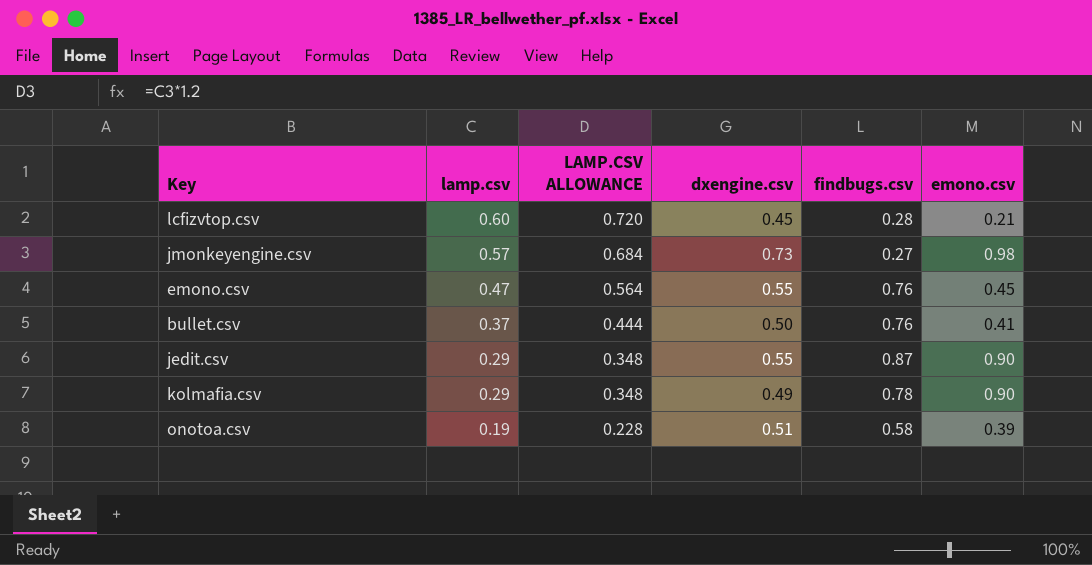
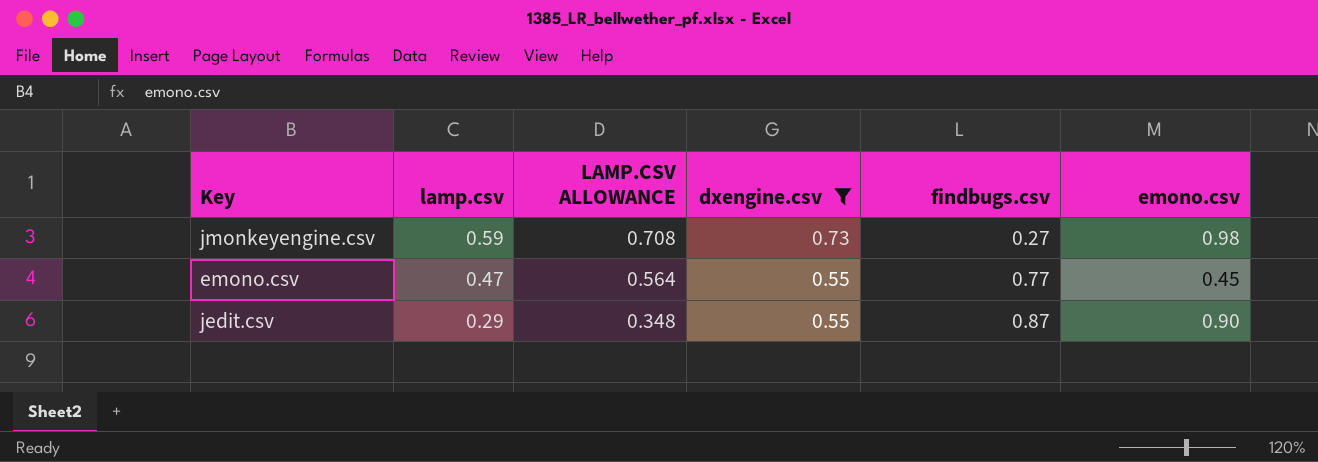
filter: none -> dxengine.csv >= 0.55
jmonkeyengine.csv | lamp.csv: 0.57 -> 0.59
jmonkeyengine.csv | LAMP.CSV ALLOWANCE: 0.684 -> 0.708
emono.csv | findbugs.csv: 0.76 -> 0.77

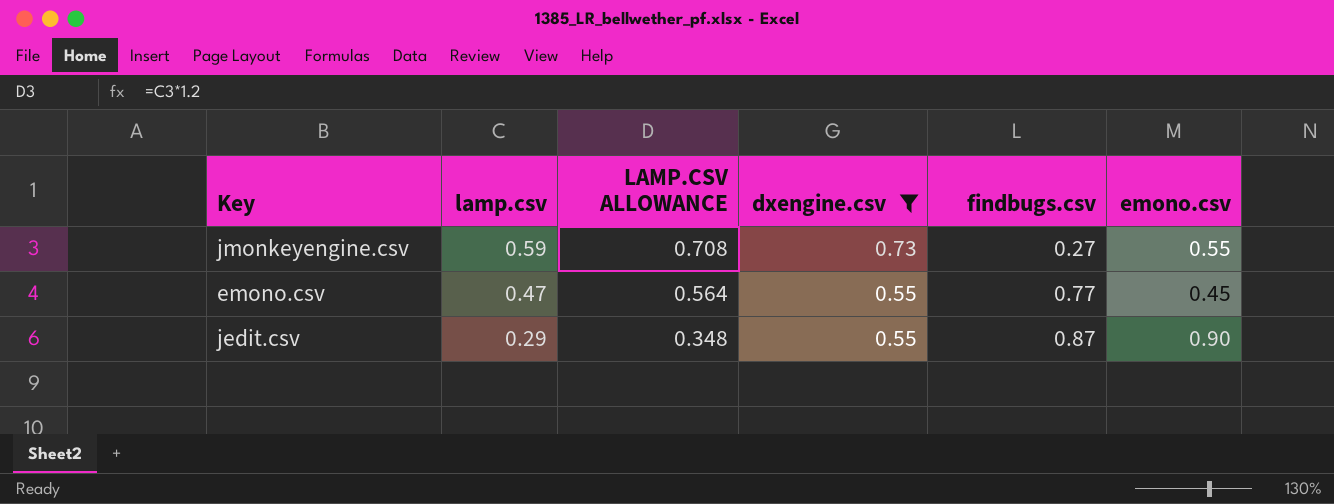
jmonkeyengine.csv | emono.csv: 0.98 -> 0.55

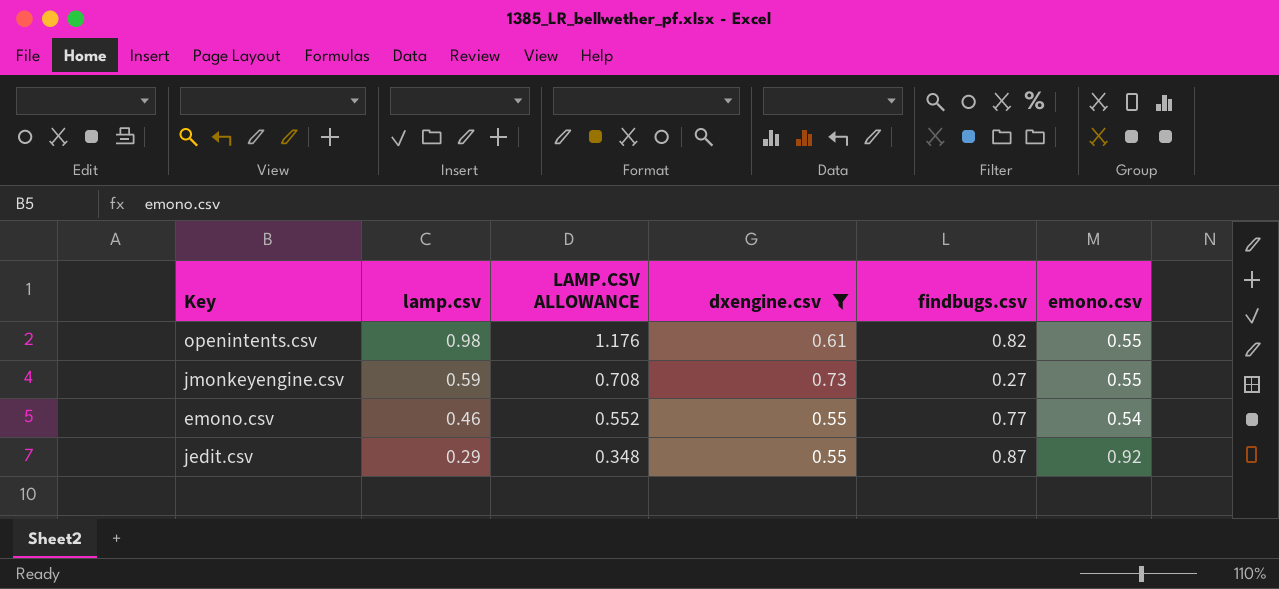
row openintents.csv: none -> 0.98 | 1.176 | 0.61 | 0.82 | 0.55
emono.csv | lamp.csv: 0.47 -> 0.46
emono.csv | LAMP.CSV ALLOWANCE: 0.564 -> 0.552
emono.csv | emono.csv: 0.45 -> 0.54
jedit.csv | emono.csv: 0.90 -> 0.92

